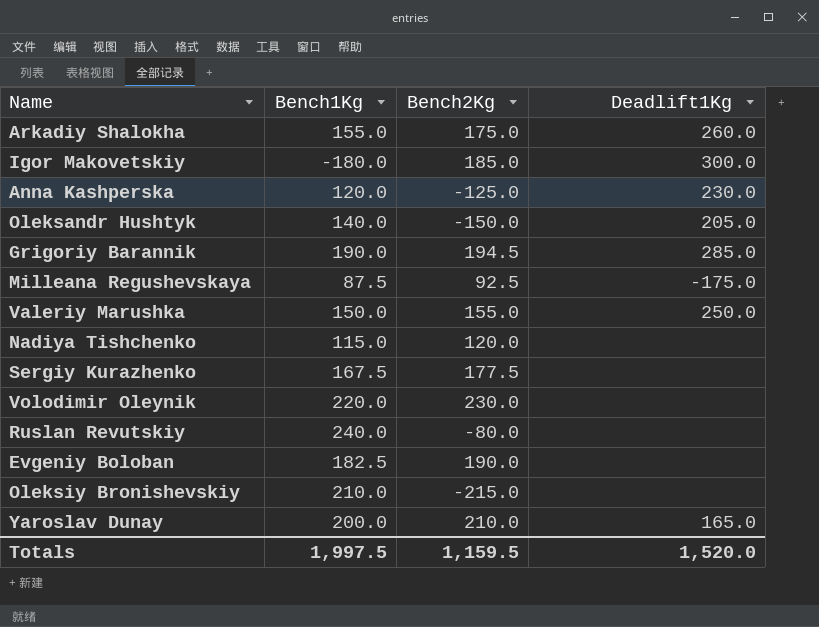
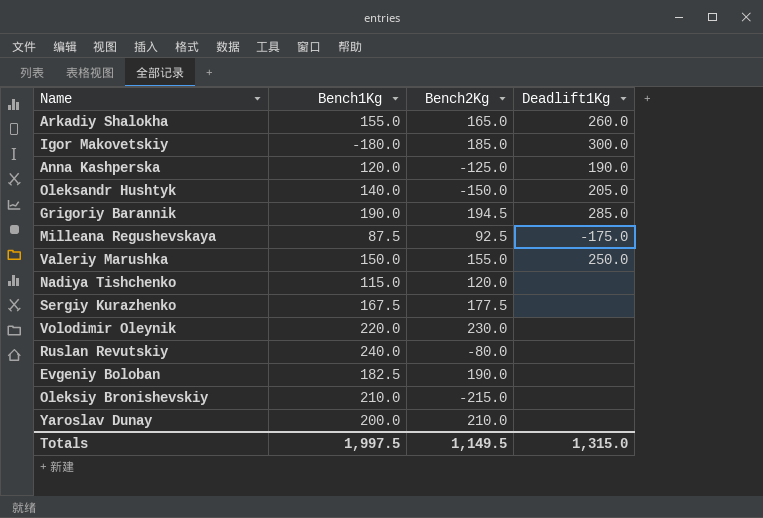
Arkadiy Shalokha | Bench2Kg: 175.0 -> 165.0
Anna Kashperska | Deadlift1Kg: 230.0 -> 190.0
Yaroslav Dunay | Deadlift1Kg: 165.0 -> none
Totals | Bench2Kg: 1,159.5 -> 1,149.5
Totals | Deadlift1Kg: 1,520.0 -> 1,315.0

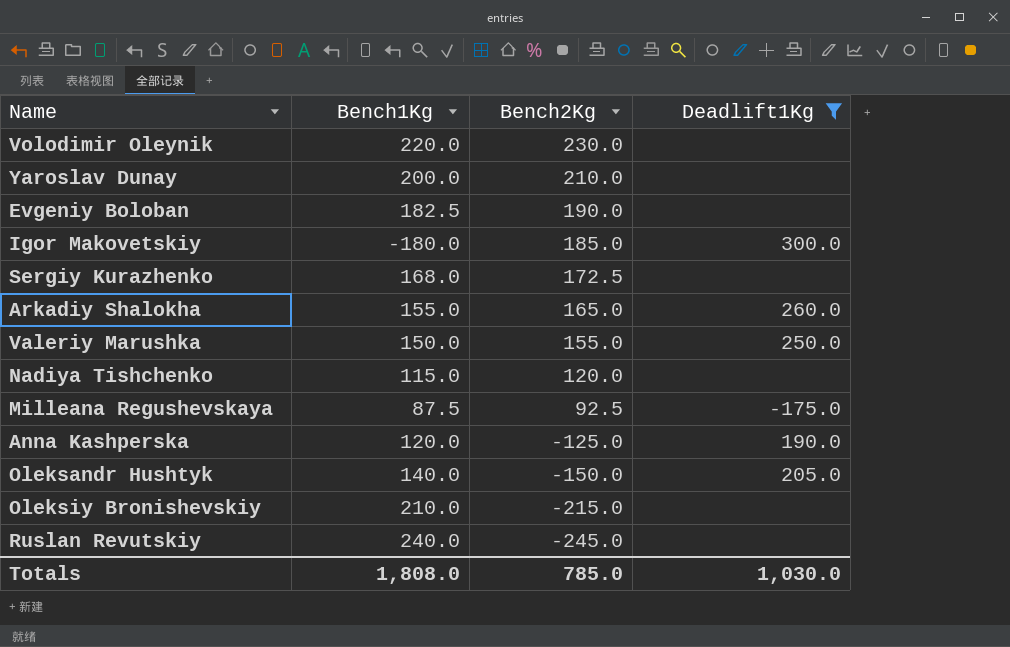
filter: none -> Deadlift1Kg != 285.0
row order: none -> Bench2Kg descending
Sergiy Kurazhenko | Bench1Kg: 167.5 -> 168.0
Sergiy Kurazhenko | Bench2Kg: 177.5 -> 172.5
Ruslan Revutskiy | Bench2Kg: -80.0 -> -245.0
Totals | Bench1Kg: 1,997.5 -> 1,808.0
Totals | Bench2Kg: 1,149.5 -> 785.0
Totals | Deadlift1Kg: 1,315.0 -> 1,030.0

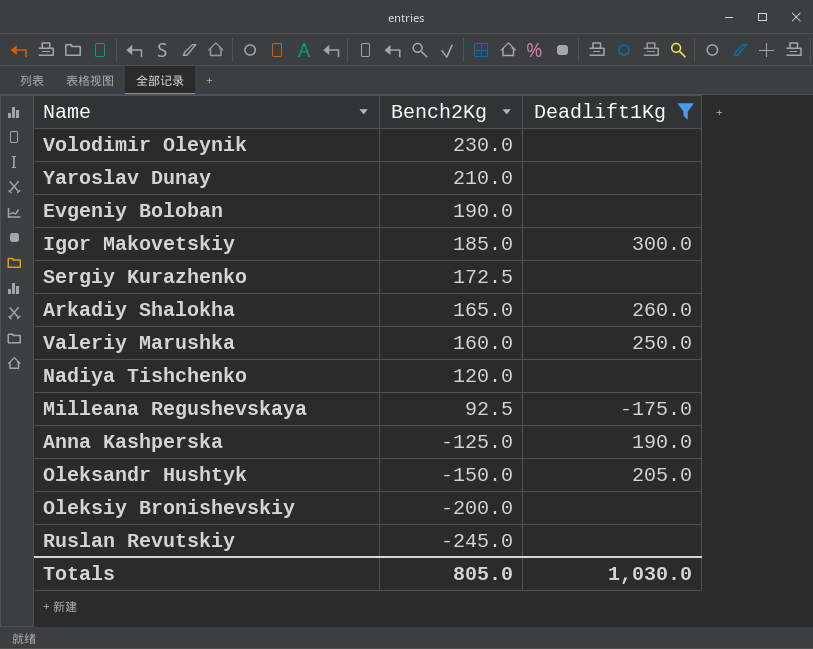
column Bench1Kg | position: 2 -> none
Valeriy Marushka | Bench2Kg: 155.0 -> 160.0
Oleksiy Bronishevskiy | Bench2Kg: -215.0 -> -200.0
Totals | Bench2Kg: 785.0 -> 805.0

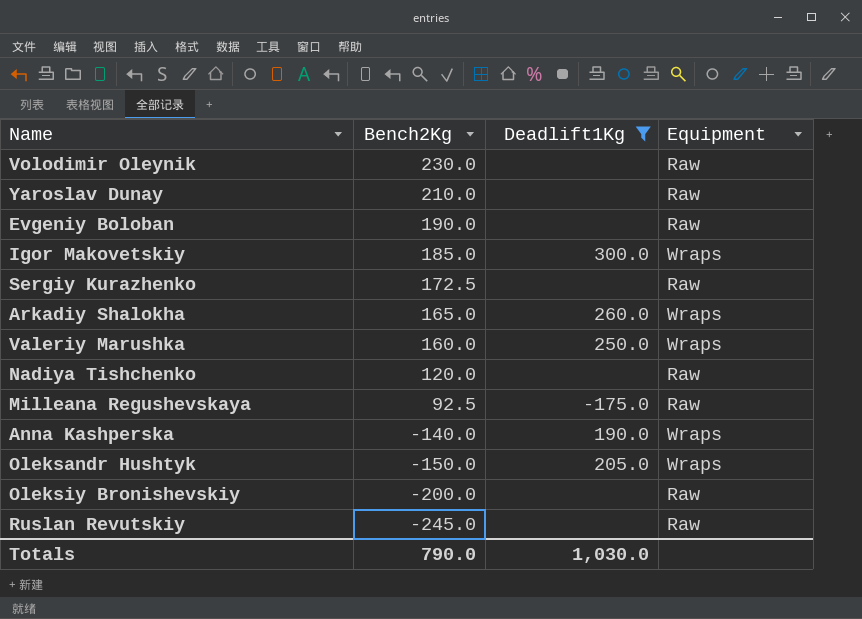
column Equipment | position: none -> 4
Anna Kashperska | Bench2Kg: -125.0 -> -140.0
Totals | Bench2Kg: 805.0 -> 790.0

